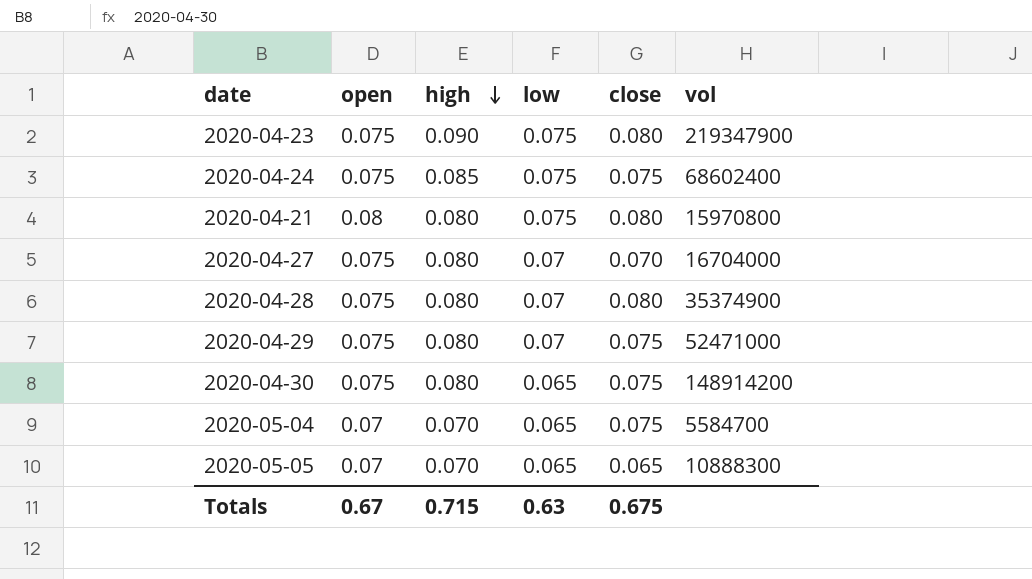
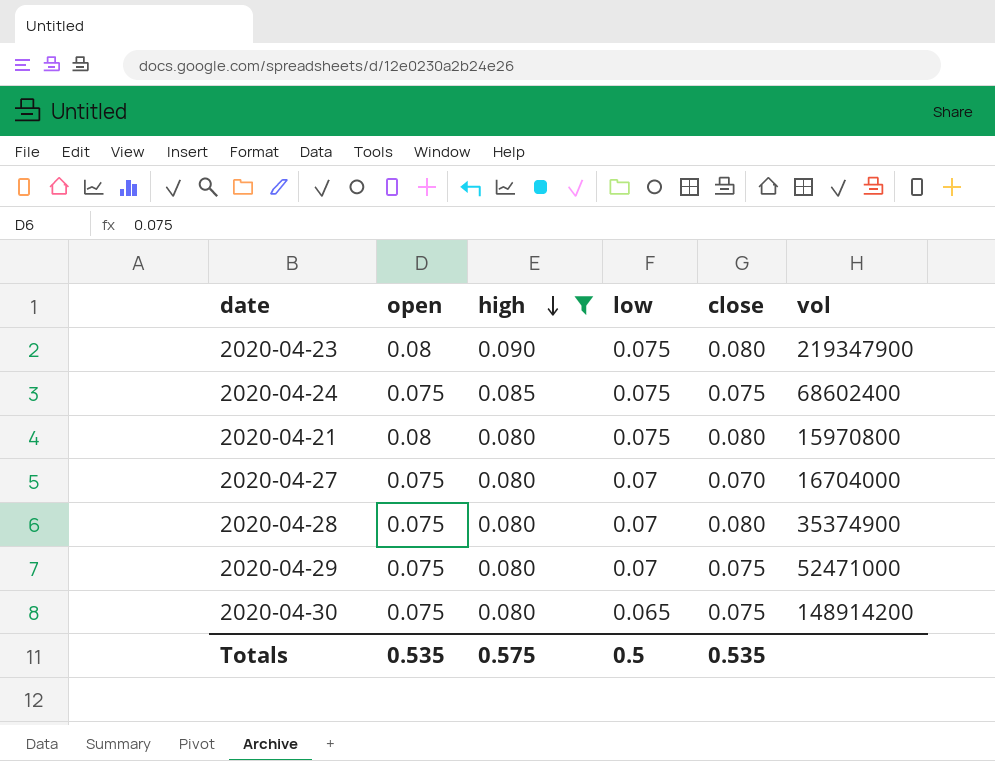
filter: none -> high != 0.070
2020-04-23 | open: 0.075 -> 0.08
Totals | open: 0.67 -> 0.535
Totals | high: 0.715 -> 0.575
Totals | low: 0.63 -> 0.5
Totals | close: 0.675 -> 0.535

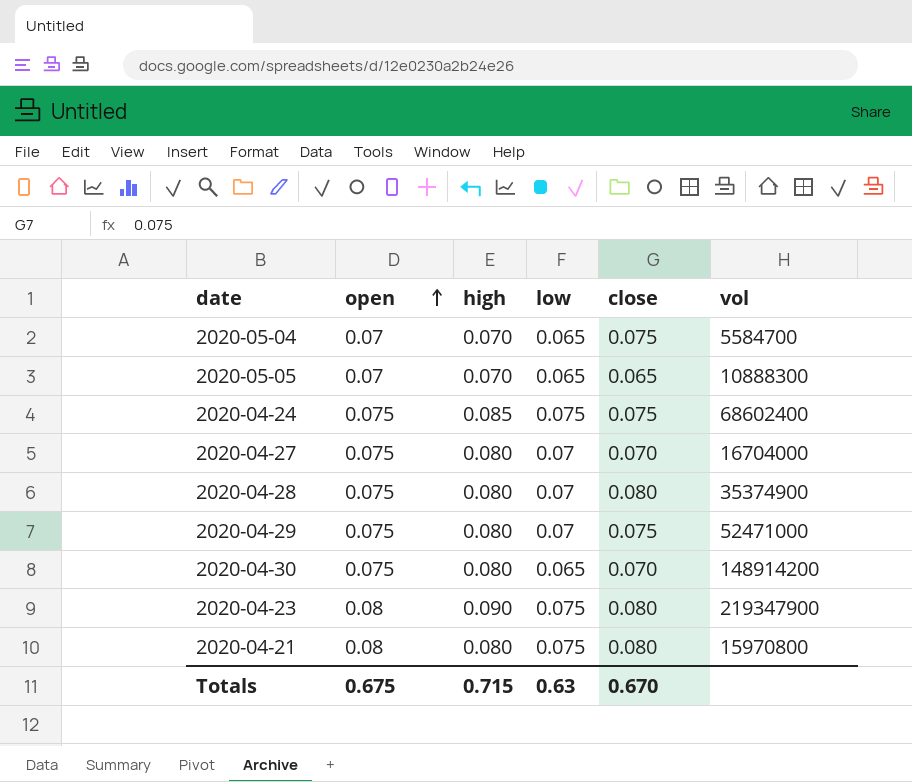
filter: high != 0.070 -> none
row order: high descending -> open ascending
2020-04-30 | close: 0.075 -> 0.070
Totals | open: 0.535 -> 0.675
Totals | high: 0.575 -> 0.715
Totals | low: 0.5 -> 0.63
Totals | close: 0.535 -> 0.670

